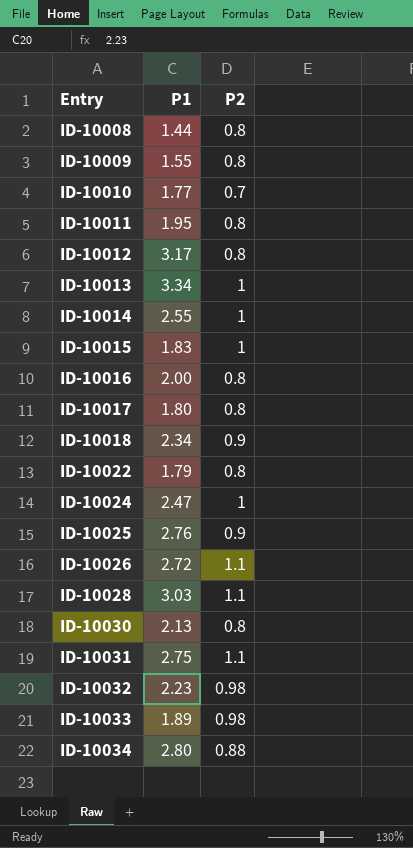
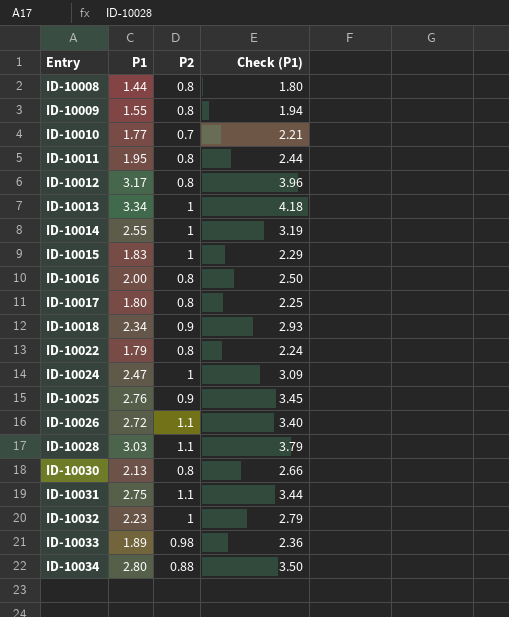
column Check (P1) | formula: none -> [P1] * 1.25
ID-10032 | P2: 0.98 -> 1

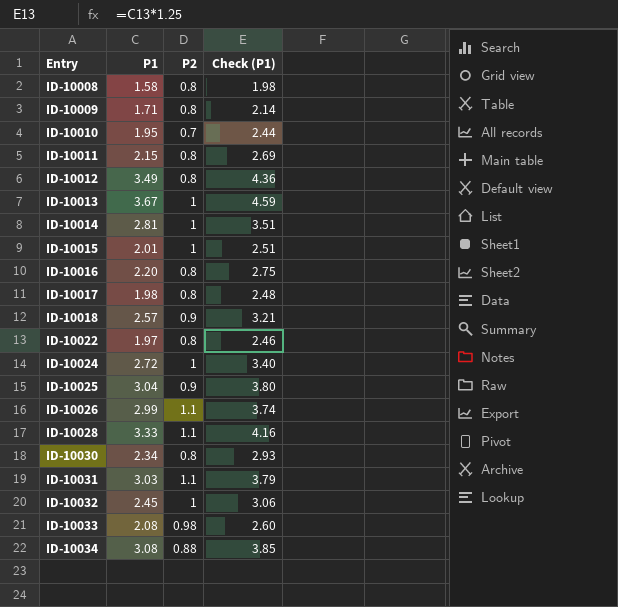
ID-10008 | P1: 1.44 -> 1.58
ID-10008 | Check (P1): 1.80 -> 1.98
ID-10009 | P1: 1.55 -> 1.71
ID-10009 | Check (P1): 1.94 -> 2.14
ID-10010 | P1: 1.77 -> 1.95
ID-10010 | Check (P1): 2.21 -> 2.44
ID-10011 | P1: 1.95 -> 2.15
ID-10011 | Check (P1): 2.44 -> 2.69
ID-10012 | P1: 3.17 -> 3.49
ID-10012 | Check (P1): 3.96 -> 4.36
ID-10013 | P1: 3.34 -> 3.67
ID-10013 | Check (P1): 4.18 -> 4.59
ID-10014 | P1: 2.55 -> 2.81
ID-10014 | Check (P1): 3.19 -> 3.51
ID-10015 | P1: 1.83 -> 2.01
ID-10015 | Check (P1): 2.29 -> 2.51
ID-10016 | P1: 2.00 -> 2.20
ID-10016 | Check (P1): 2.50 -> 2.75
ID-10017 | P1: 1.80 -> 1.98
ID-10017 | Check (P1): 2.25 -> 2.48
ID-10018 | P1: 2.34 -> 2.57
ID-10018 | Check (P1): 2.93 -> 3.21
ID-10022 | P1: 1.79 -> 1.97
ID-10022 | Check (P1): 2.24 -> 2.46
ID-10024 | P1: 2.47 -> 2.72
ID-10024 | Check (P1): 3.09 -> 3.40
ID-10025 | P1: 2.76 -> 3.04
ID-10025 | Check (P1): 3.45 -> 3.80
ID-10026 | P1: 2.72 -> 2.99
ID-10026 | Check (P1): 3.40 -> 3.74
ID-10028 | P1: 3.03 -> 3.33
ID-10028 | Check (P1): 3.79 -> 4.16
ID-10030 | P1: 2.13 -> 2.34
ID-10030 | Check (P1): 2.66 -> 2.93
ID-10031 | P1: 2.75 -> 3.03
ID-10031 | Check (P1): 3.44 -> 3.79
ID-10032 | P1: 2.23 -> 2.45
ID-10032 | Check (P1): 2.79 -> 3.06
ID-10033 | P1: 1.89 -> 2.08
ID-10033 | Check (P1): 2.36 -> 2.60
ID-10034 | P1: 2.80 -> 3.08
ID-10034 | Check (P1): 3.50 -> 3.85

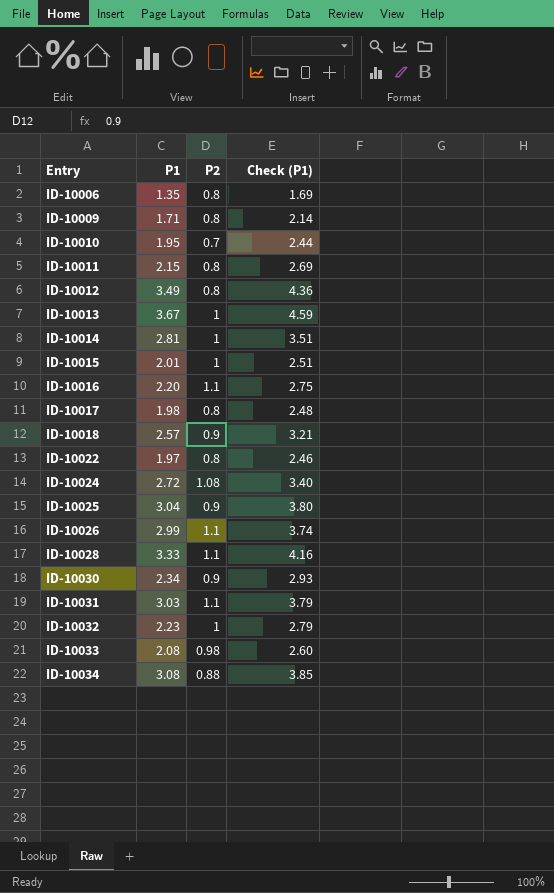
row ID-10008: 1.58 | 0.8 | 1.98 -> none
row ID-10006: none -> 1.35 | 0.8 | 1.69
ID-10016 | P2: 0.8 -> 1.1
ID-10024 | P2: 1 -> 1.08
ID-10030 | P2: 0.8 -> 0.9
ID-10032 | P1: 2.45 -> 2.23
ID-10032 | Check (P1): 3.06 -> 2.79

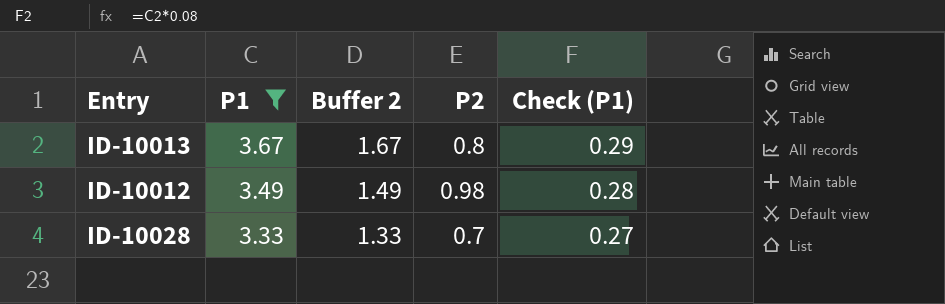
filter: none -> P1 >= 3.33
row order: Entry ascending -> P1 descending
column Buffer 2 | formula: none -> [P1] - 2
column Check (P1) | formula: [P1] * 1.25 -> [P1] * 0.08
ID-10013 | P2: 1 -> 0.8
ID-10012 | P2: 0.8 -> 0.98
ID-10028 | P2: 1.1 -> 0.7

